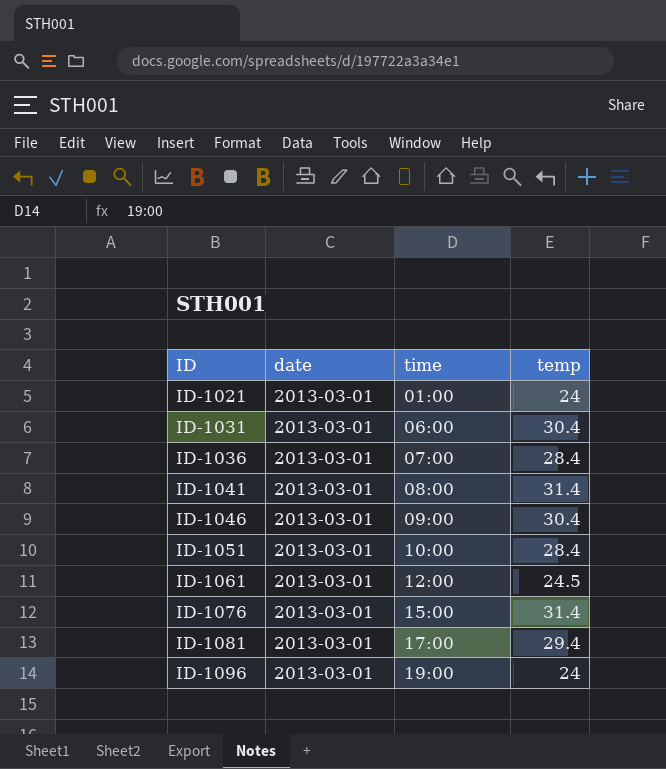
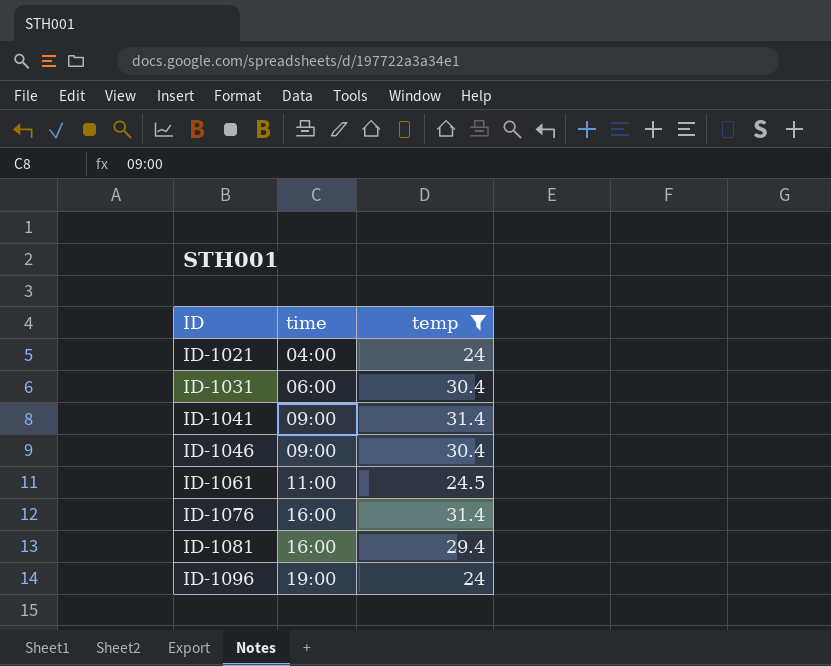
filter: none -> temp != 28.4
column date | position: 2 -> none
ID-1021 | time: 01:00 -> 04:00
ID-1041 | time: 08:00 -> 09:00
ID-1061 | time: 12:00 -> 11:00
ID-1076 | time: 15:00 -> 16:00
ID-1081 | time: 17:00 -> 16:00

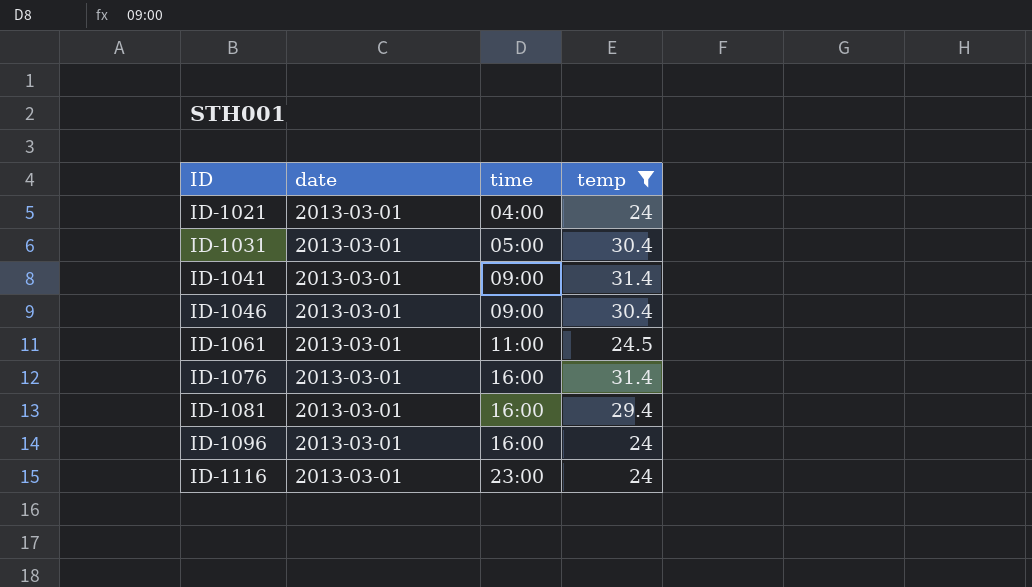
column date | position: none -> 2
ID-1031 | time: 06:00 -> 05:00
ID-1096 | time: 19:00 -> 16:00
row ID-1116: none -> 2013-03-01 | 23:00 | 24

